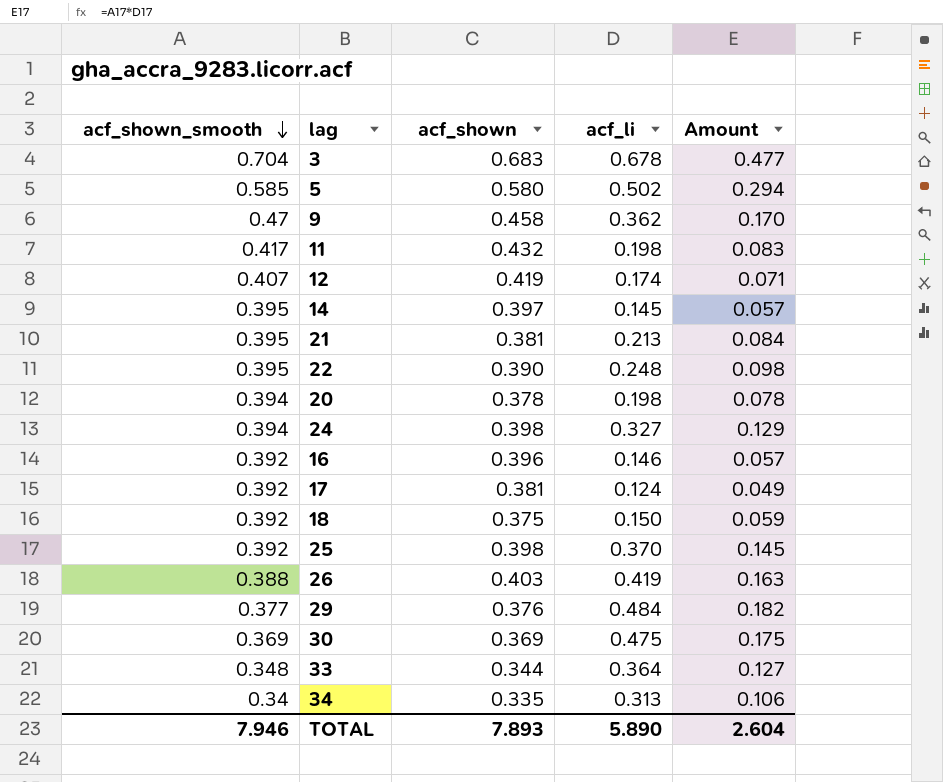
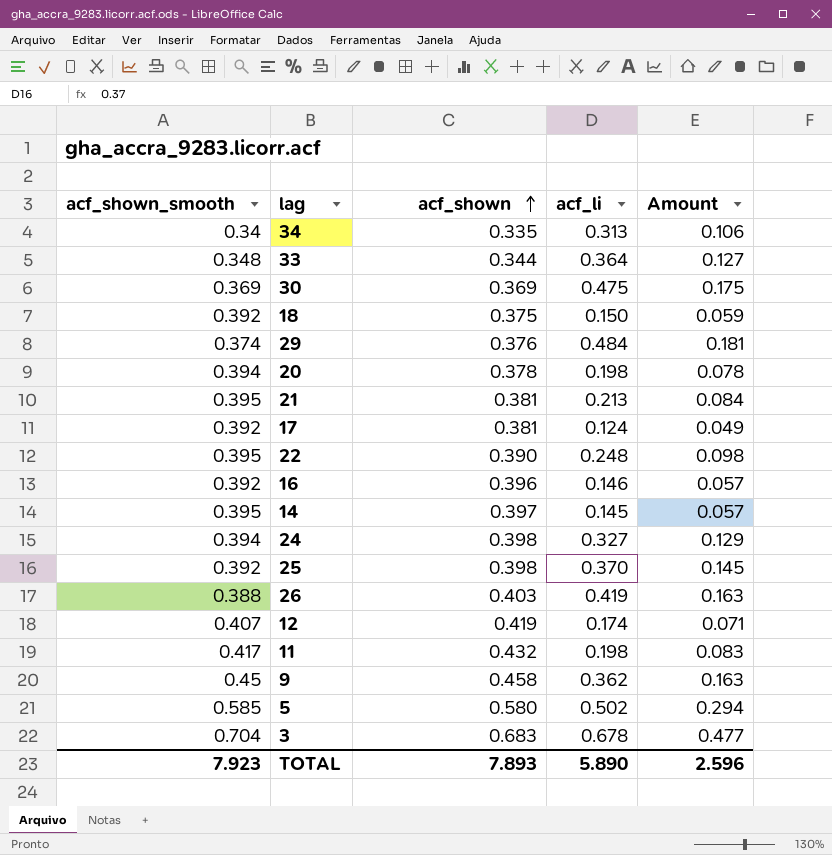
row order: acf_shown_smooth descending -> acf_shown ascending
29 | acf_shown_smooth: 0.377 -> 0.374
29 | Amount: 0.182 -> 0.181
9 | acf_shown_smooth: 0.47 -> 0.45
9 | Amount: 0.170 -> 0.163
TOTAL | acf_shown_smooth: 7.946 -> 7.923
TOTAL | Amount: 2.604 -> 2.596

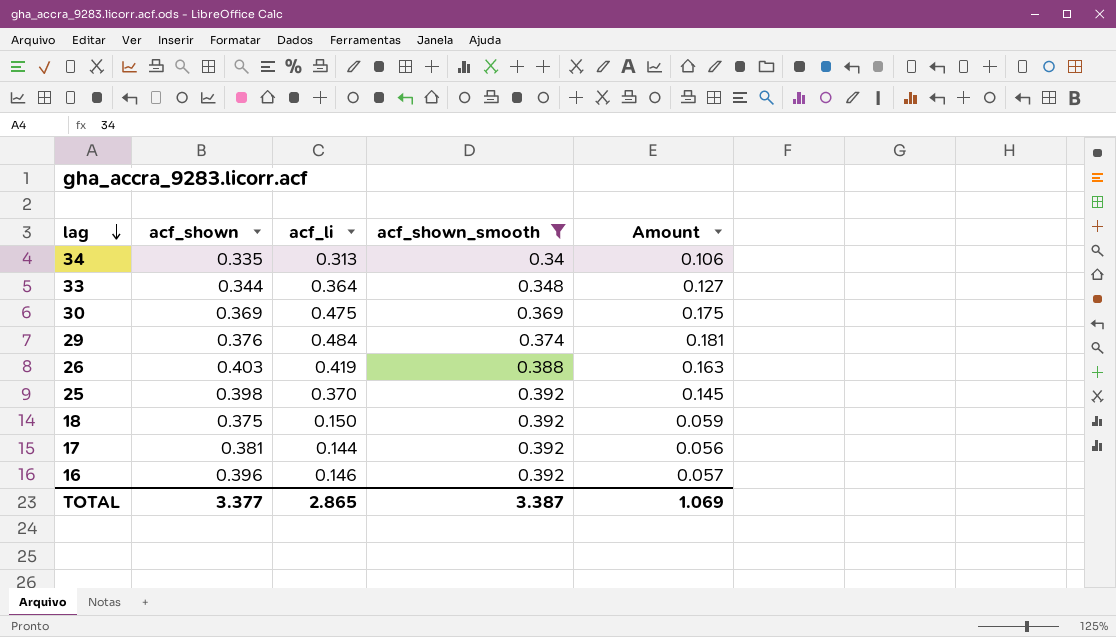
filter: none -> acf_shown_smooth <= 0.392
row order: acf_shown ascending -> lag descending
column acf_shown_smooth | position: 1 -> 4
17 | acf_li: 0.124 -> 0.144
17 | Amount: 0.049 -> 0.056
TOTAL | acf_shown: 7.893 -> 3.377
TOTAL | acf_li: 5.890 -> 2.865
TOTAL | acf_shown_smooth: 7.923 -> 3.387
TOTAL | Amount: 2.596 -> 1.069

